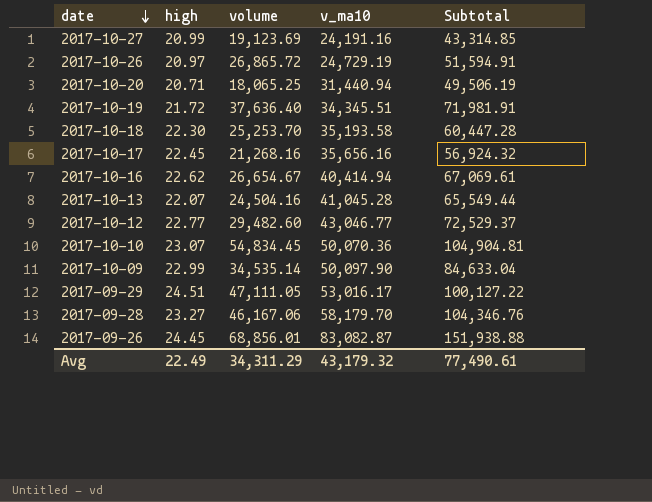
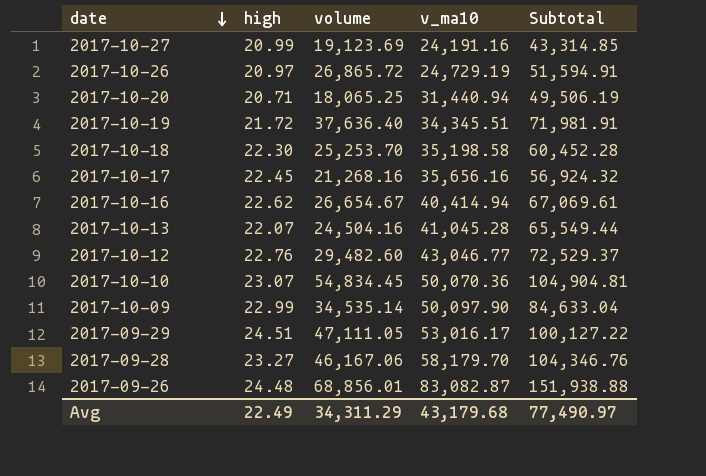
2017-10-18 | v_ma10: 35,193.58 -> 35,198.58
2017-10-18 | Subtotal: 60,447.28 -> 60,452.28
2017-10-12 | high: 22.77 -> 22.76
2017-09-26 | high: 24.45 -> 24.48
Avg | v_ma10: 43,179.32 -> 43,179.68
Avg | Subtotal: 77,490.61 -> 77,490.97

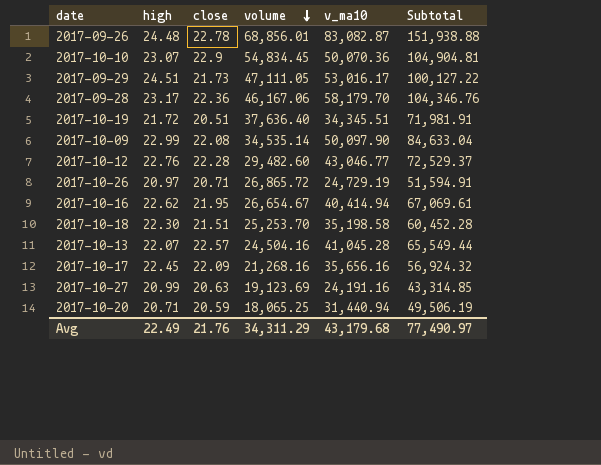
row order: date descending -> volume descending
column close | position: none -> 3
2017-09-28 | high: 23.27 -> 23.17

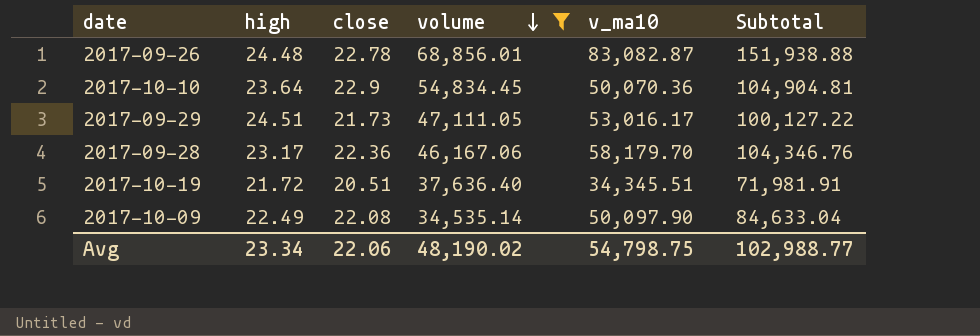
filter: none -> volume >= 34,535.14
2017-10-10 | high: 23.07 -> 23.64
2017-10-09 | high: 22.99 -> 22.49
Avg | high: 22.49 -> 23.34
Avg | close: 21.76 -> 22.06
Avg | volume: 34,311.29 -> 48,190.02
Avg | v_ma10: 43,179.68 -> 54,798.75
Avg | Subtotal: 77,490.97 -> 102,988.77

